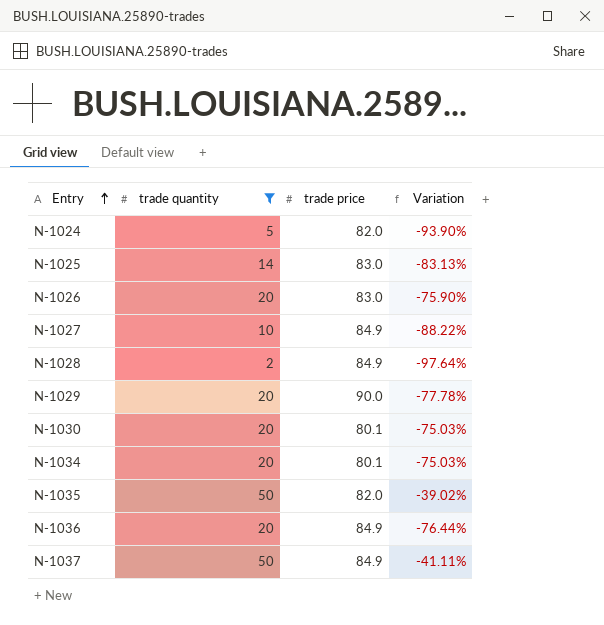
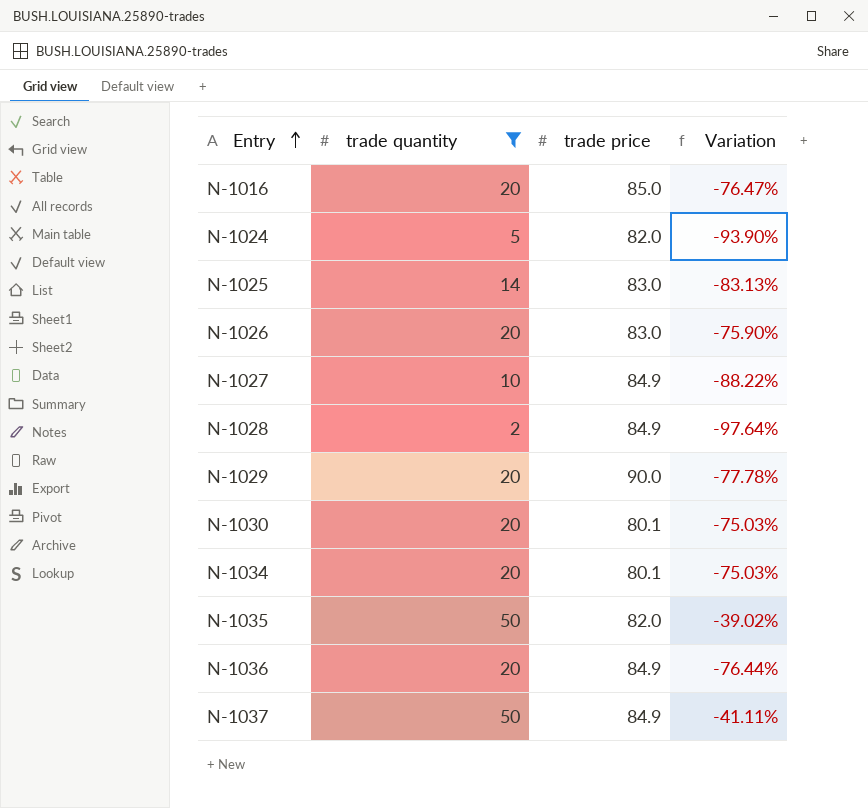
row N-1016: none -> 20 | 85.0 | -76.47%

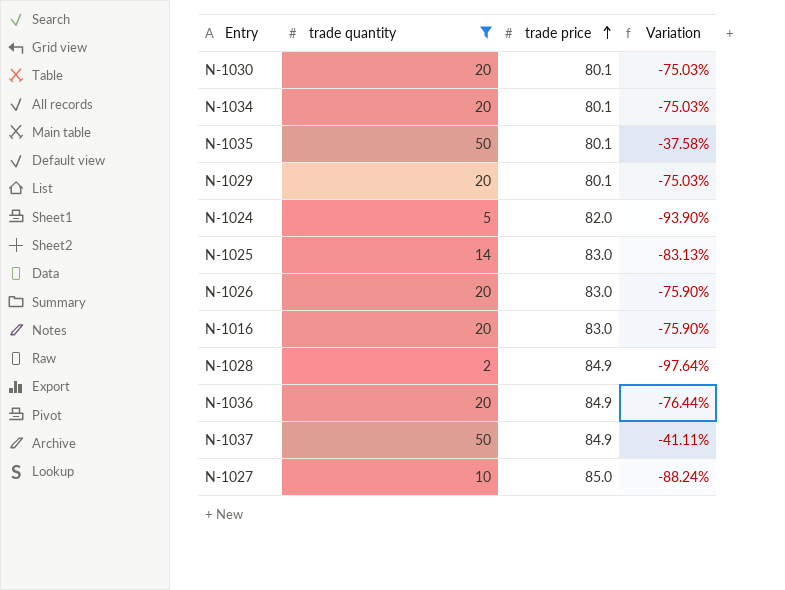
row order: Entry ascending -> trade price ascending
N-1035 | trade price: 82.0 -> 80.1
N-1035 | Variation: -39.02% -> -37.58%
N-1029 | trade price: 90.0 -> 80.1
N-1029 | Variation: -77.78% -> -75.03%
N-1016 | trade price: 85.0 -> 83.0
N-1016 | Variation: -76.47% -> -75.90%
N-1027 | trade price: 84.9 -> 85.0
N-1027 | Variation: -88.22% -> -88.24%

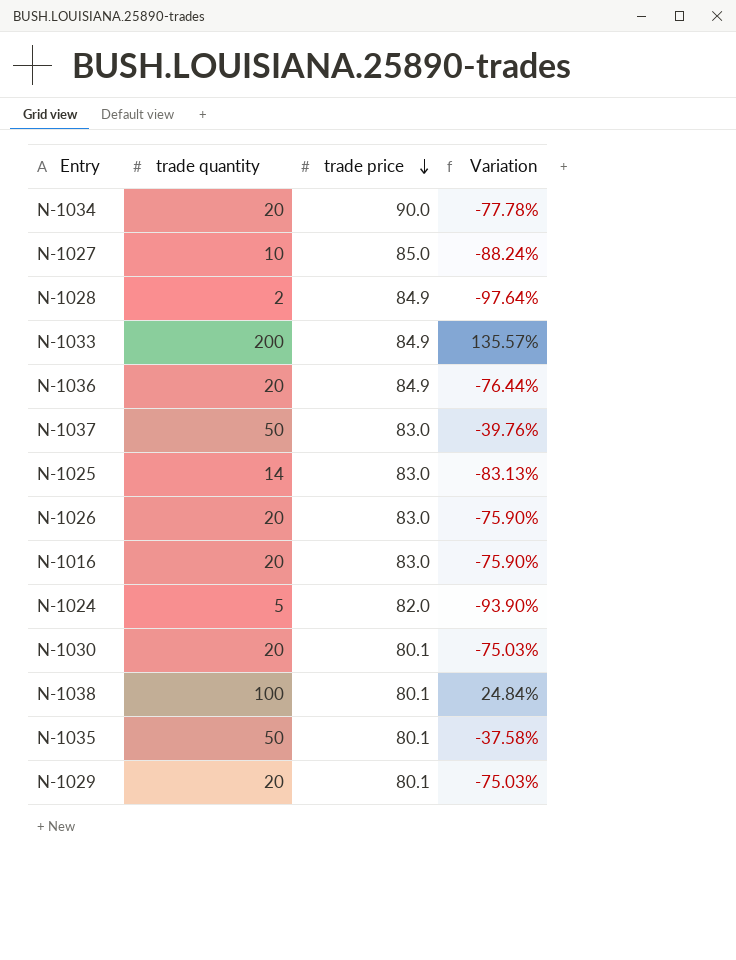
filter: trade quantity <= 50 -> none
row order: trade price ascending -> trade price descending
N-1034 | trade price: 80.1 -> 90.0
N-1034 | Variation: -75.03% -> -77.78%
N-1037 | trade price: 84.9 -> 83.0
N-1037 | Variation: -41.11% -> -39.76%

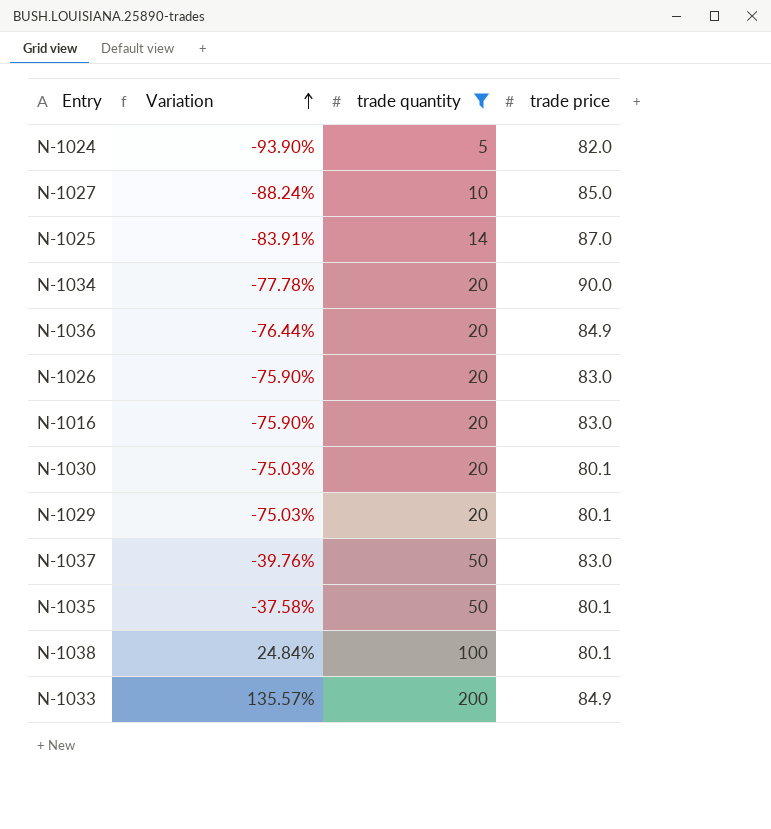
filter: none -> trade quantity != 2
row order: trade price descending -> Variation ascending
column Variation | position: 4 -> 2
N-1025 | Variation: -83.13% -> -83.91%
N-1025 | trade price: 83.0 -> 87.0

